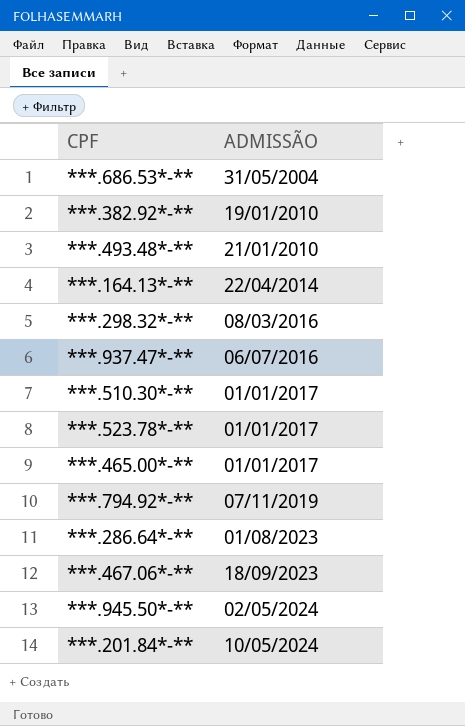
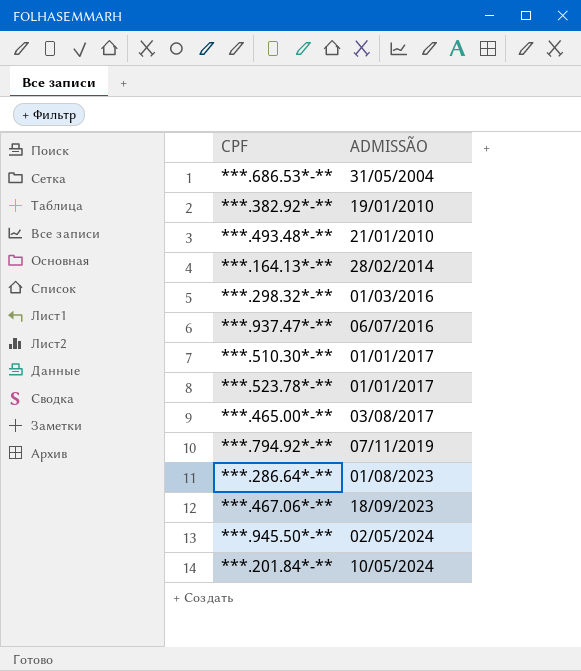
***.164.13*-** | ADMISSÃO: 22/04/2014 -> 28/02/2014
***.298.32*-** | ADMISSÃO: 08/03/2016 -> 01/03/2016
***.465.00*-** | ADMISSÃO: 01/01/2017 -> 03/08/2017

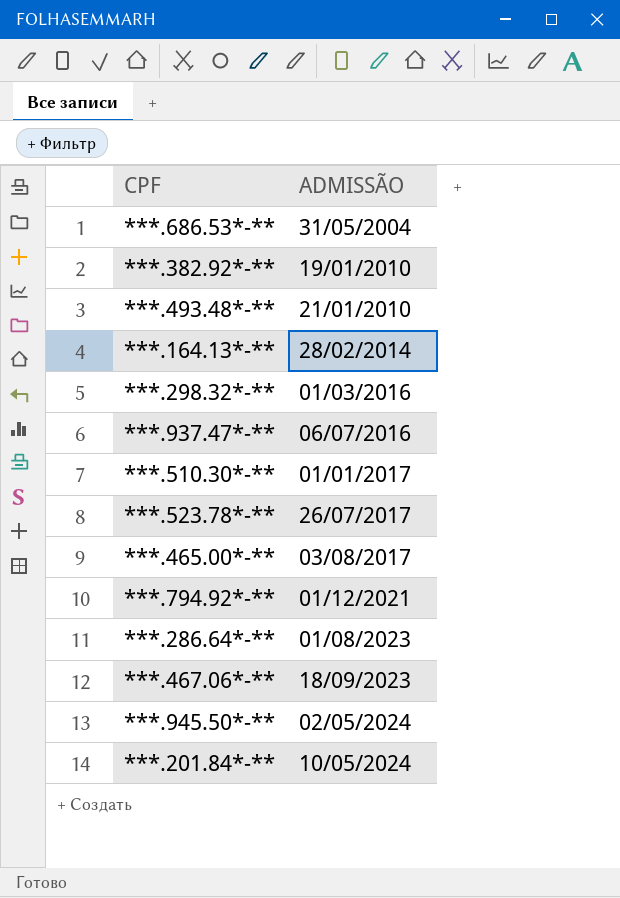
***.523.78*-** | ADMISSÃO: 01/01/2017 -> 26/07/2017
***.794.92*-** | ADMISSÃO: 07/11/2019 -> 01/12/2021

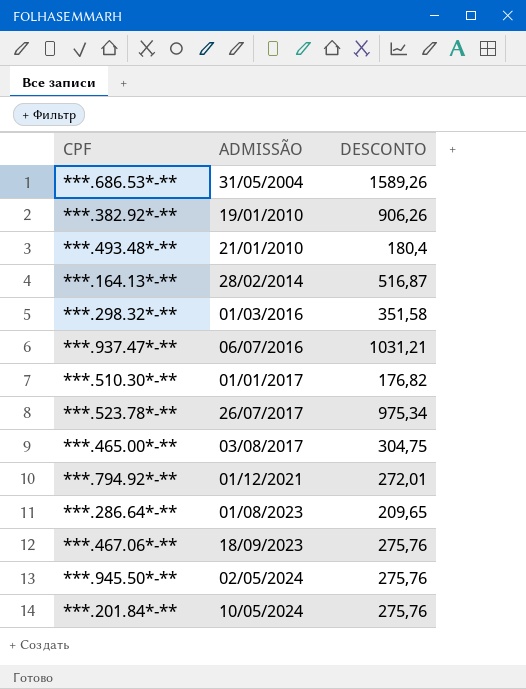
column DESCONTO | position: none -> 3

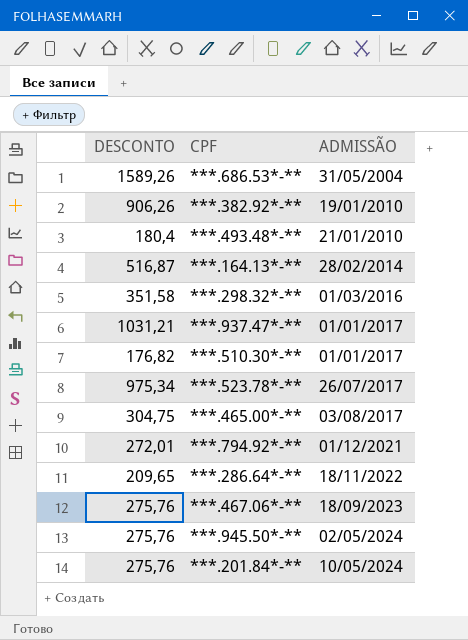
column DESCONTO | position: 3 -> 1
***.937.47*-** | ADMISSÃO: 06/07/2016 -> 01/01/2017
***.286.64*-** | ADMISSÃO: 01/08/2023 -> 18/11/2022

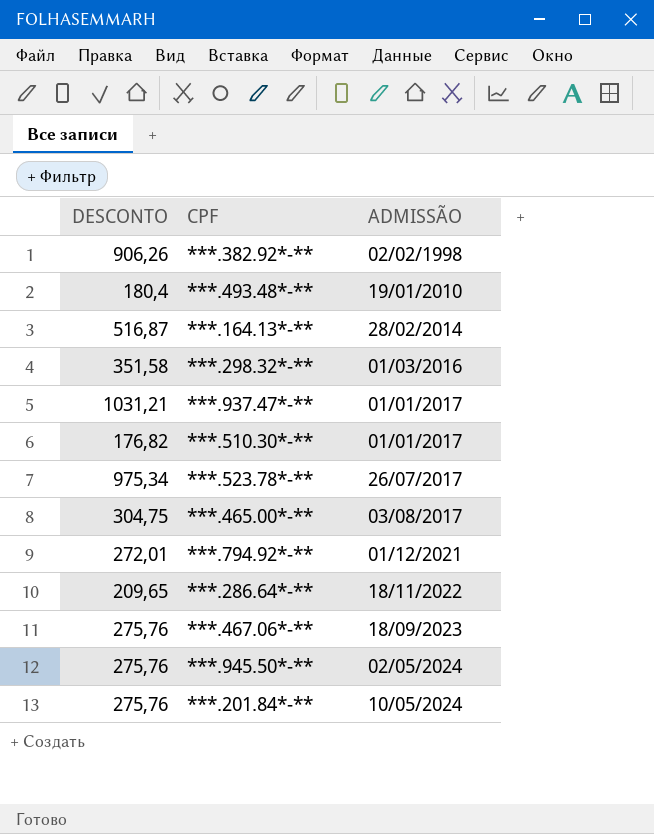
row ***.686.53*-**: 1589,26 | 31/05/2004 -> none
***.382.92*-** | ADMISSÃO: 19/01/2010 -> 02/02/1998
***.493.48*-** | ADMISSÃO: 21/01/2010 -> 19/01/2010

